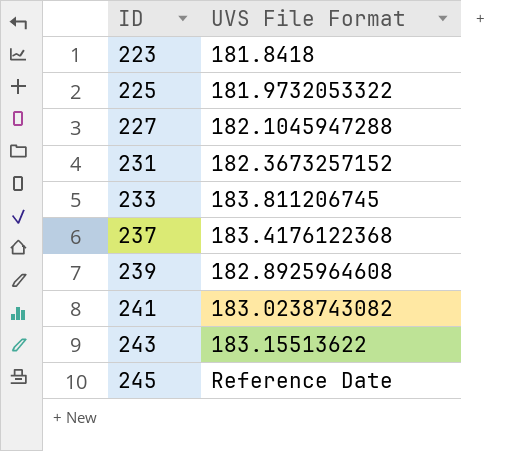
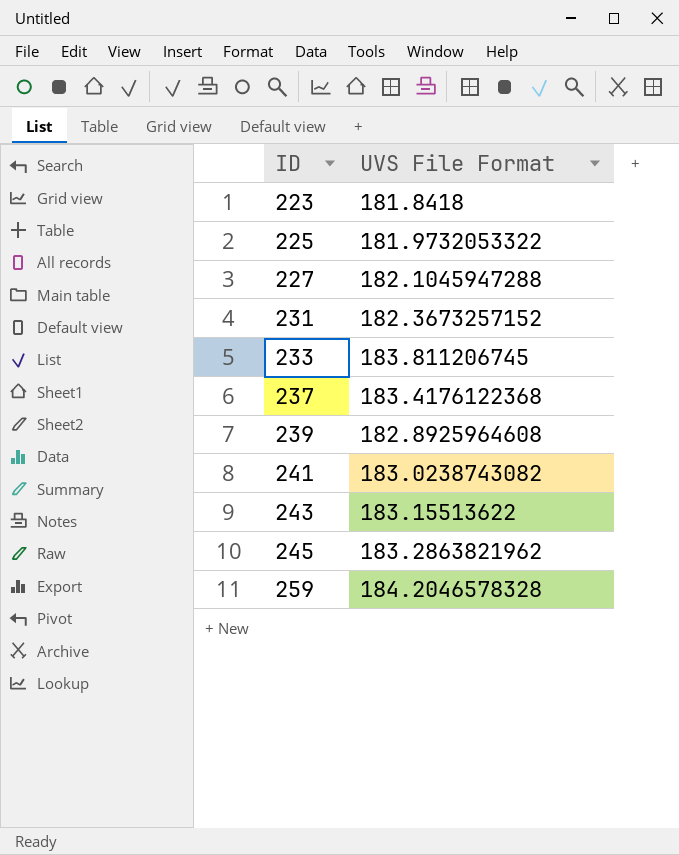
245 | UVS File Format: Reference Date -> 183.2863821962
row 259: none -> 184.2046578328

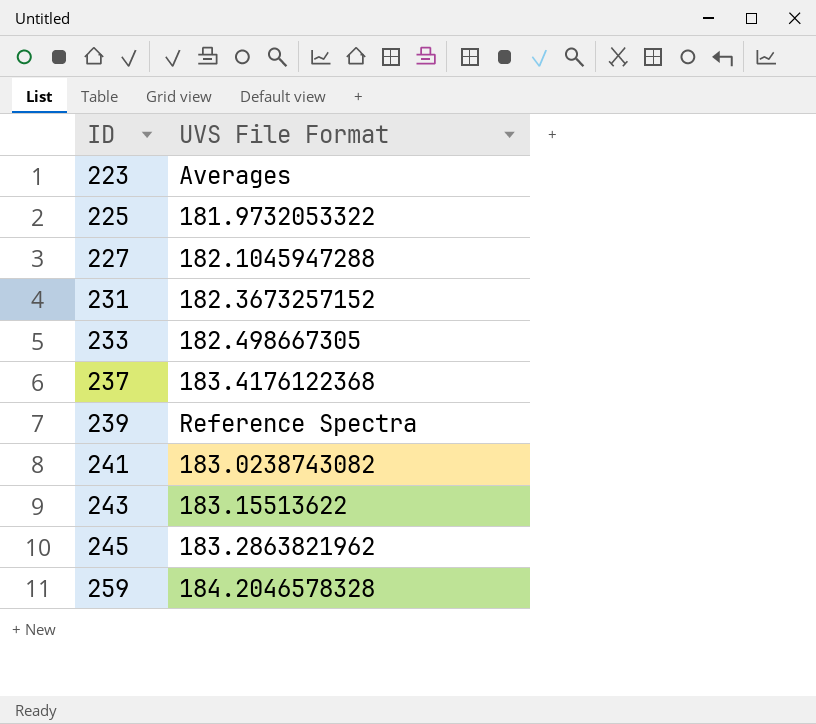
223 | UVS File Format: 181.8418 -> Averages
233 | UVS File Format: 183.811206745 -> 182.498667305
239 | UVS File Format: 182.8925964608 -> Reference Spectra

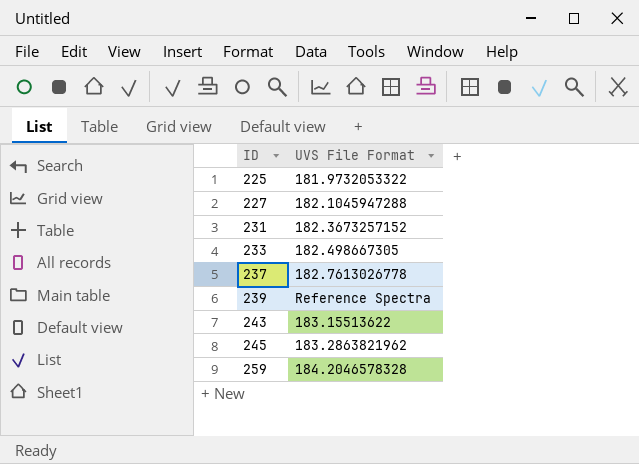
row 223: Averages -> none
row 241: 183.0238743082 -> none
237 | UVS File Format: 183.4176122368 -> 182.7613026778

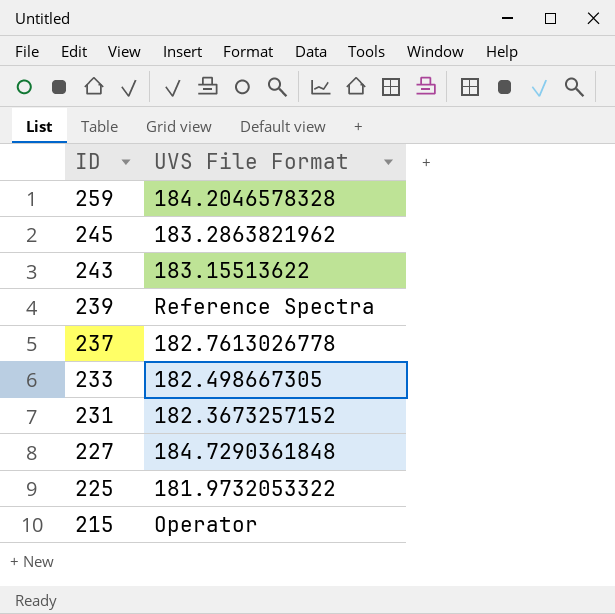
row order: ID ascending -> ID descending
227 | UVS File Format: 182.1045947288 -> 184.7290361848
row 215: none -> Operator

